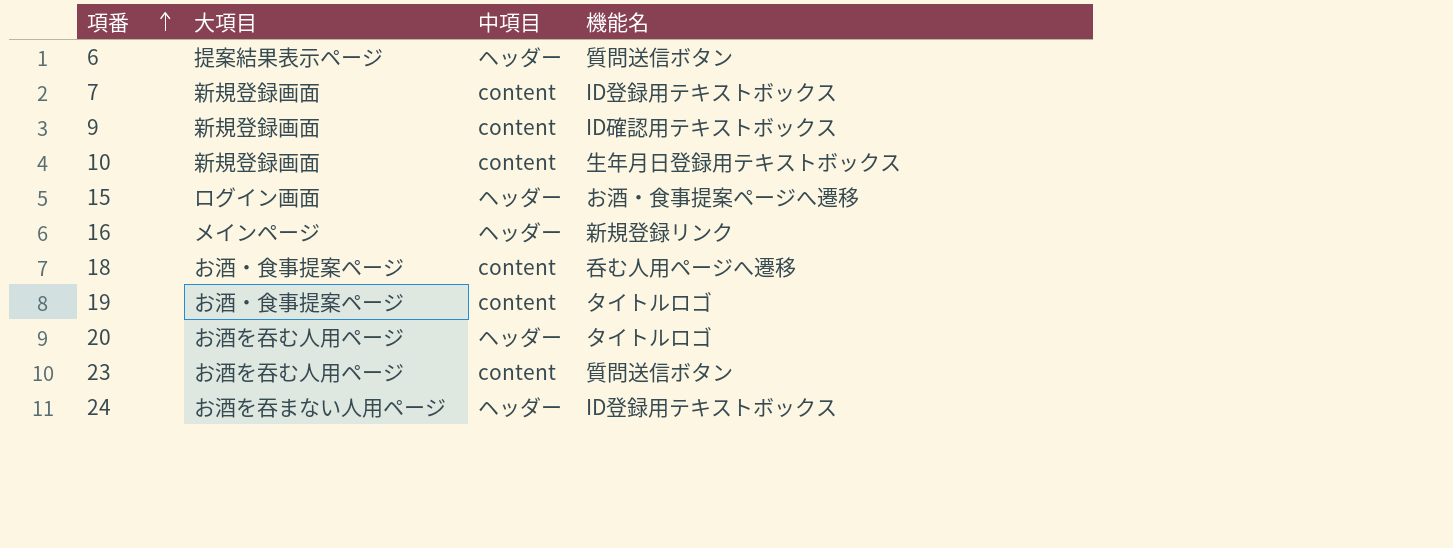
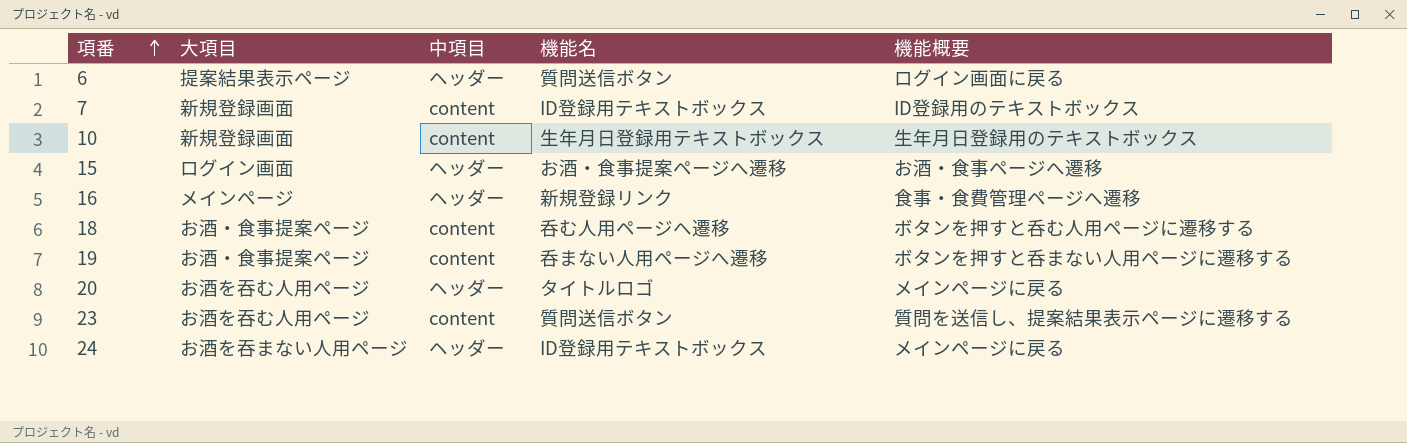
column 機能概要 | position: none -> 5
row 9: 新規登録画面 | content | ID確認用テキストボックス -> none
19 | 機能名: タイトルロゴ -> 呑まない人用ページへ遷移

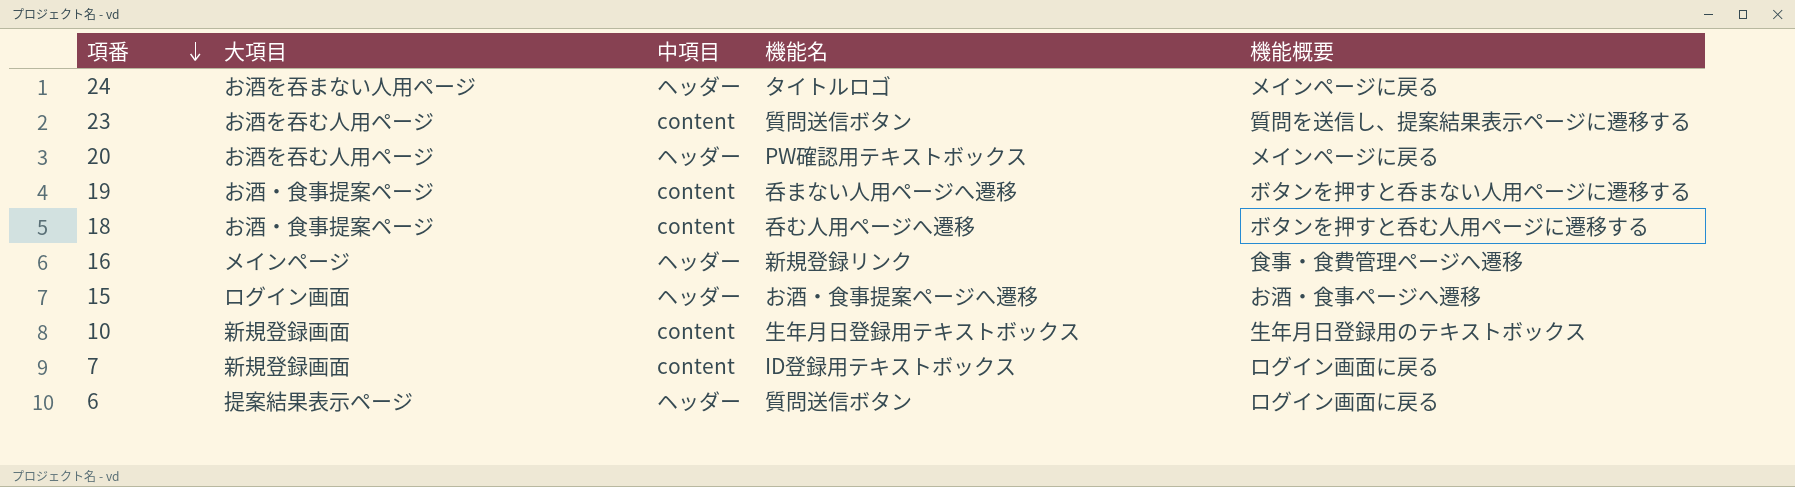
row order: 項番 ascending -> 項番 descending
24 | 機能名: ID登録用テキストボックス -> タイトルロゴ
20 | 機能名: タイトルロゴ -> PW確認用テキストボックス
7 | 機能概要: ID登録用のテキストボックス -> ログイン画面に戻る

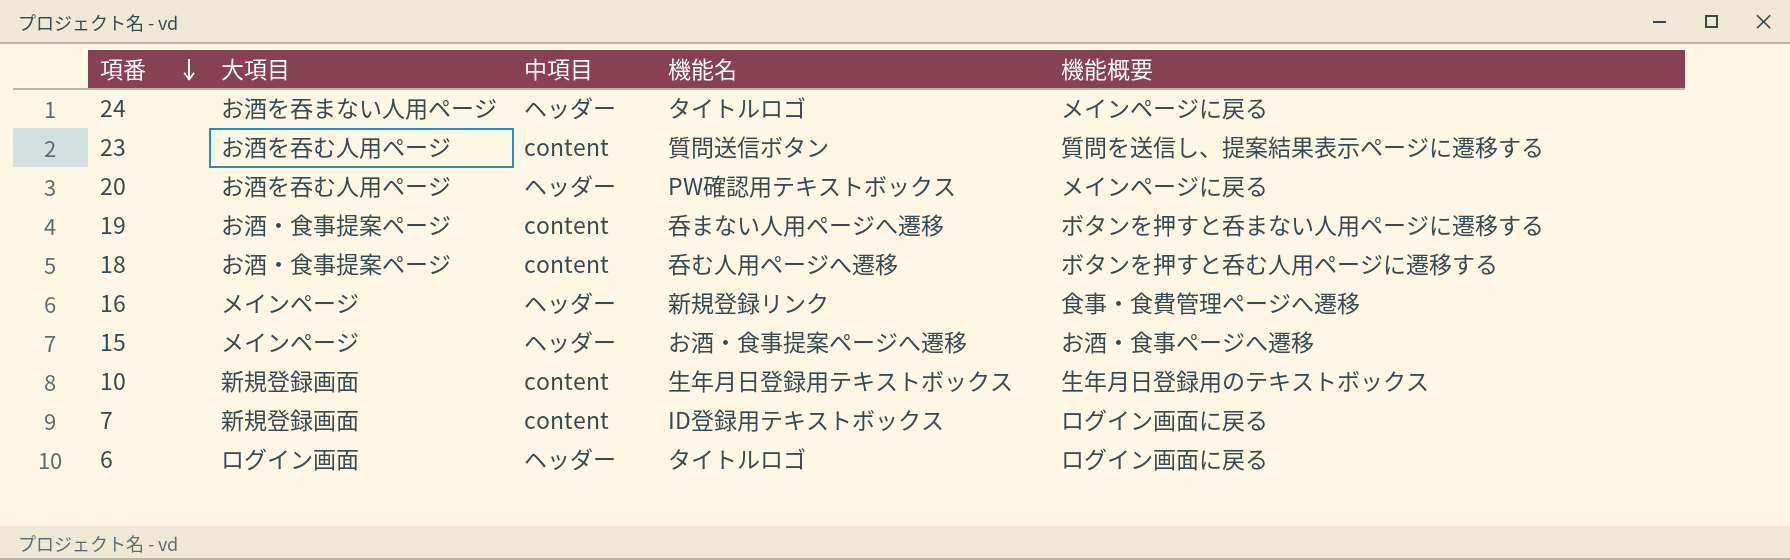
15 | 大項目: ログイン画面 -> メインページ
6 | 大項目: 提案結果表示ページ -> ログイン画面
6 | 機能名: 質問送信ボタン -> タイトルロゴ

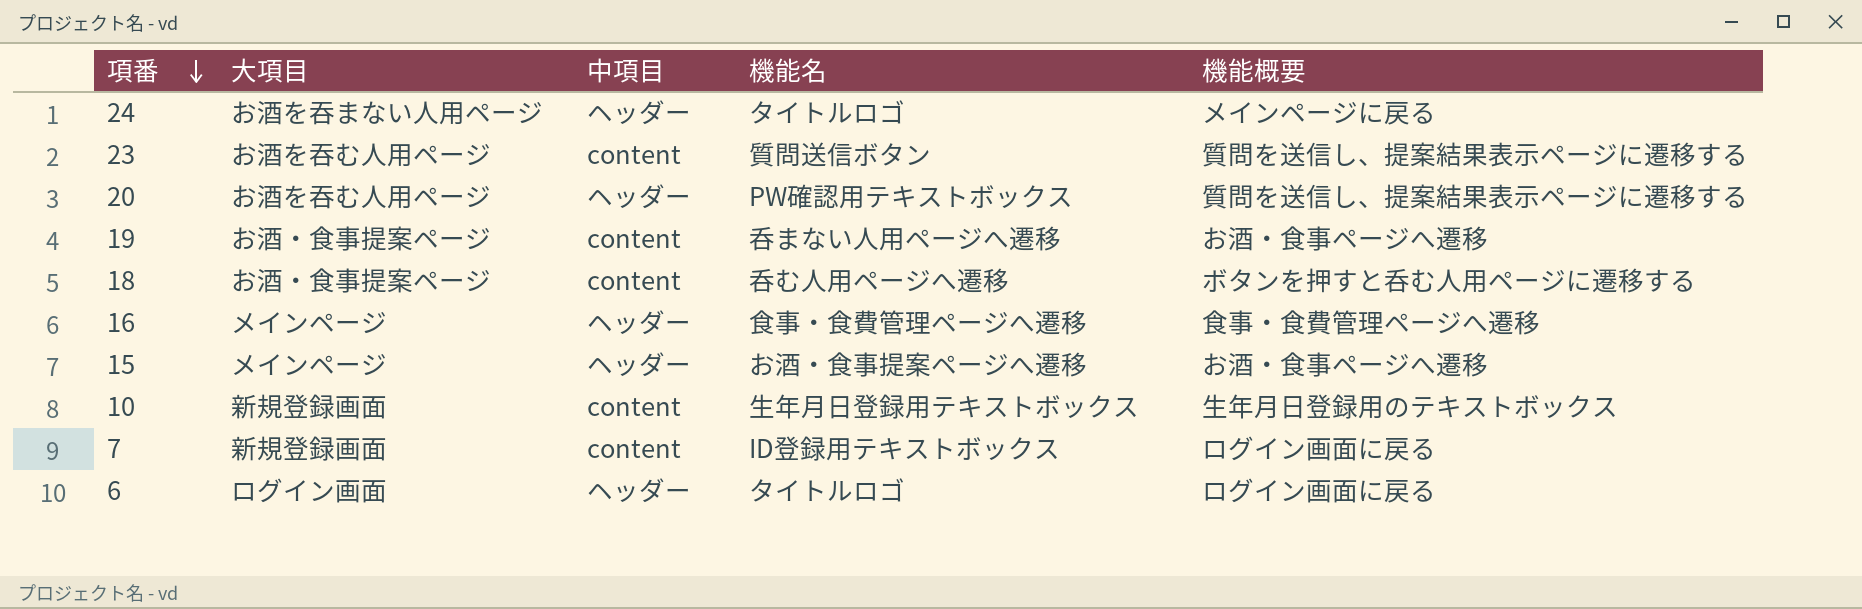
20 | 機能概要: メインページに戻る -> 質問を送信し、提案結果表示ページに遷移する
19 | 機能概要: ボタンを押すと呑まない人用ページに遷移する -> お酒・食事ページへ遷移
16 | 機能名: 新規登録リンク -> 食事・食費管理ページへ遷移

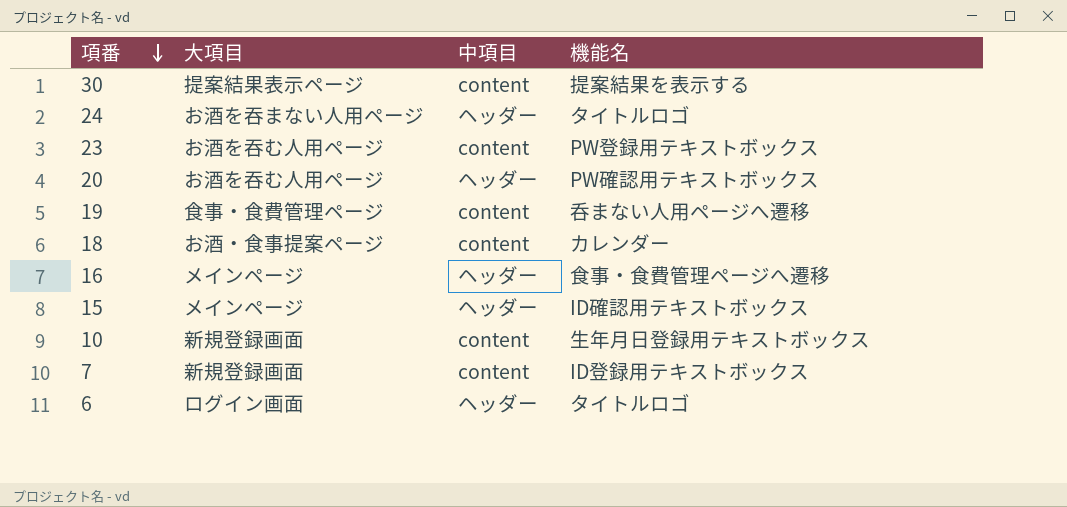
column 機能概要 | position: 5 -> none
row 30: none -> 提案結果表示ページ | content | 提案結果を表示する
23 | 機能名: 質問送信ボタン -> PW登録用テキストボックス
19 | 大項目: お酒・食事提案ページ -> 食事・食費管理ページ
18 | 機能名: 呑む人用ページへ遷移 -> カレンダー
15 | 機能名: お酒・食事提案ページへ遷移 -> ID確認用テキストボックス

